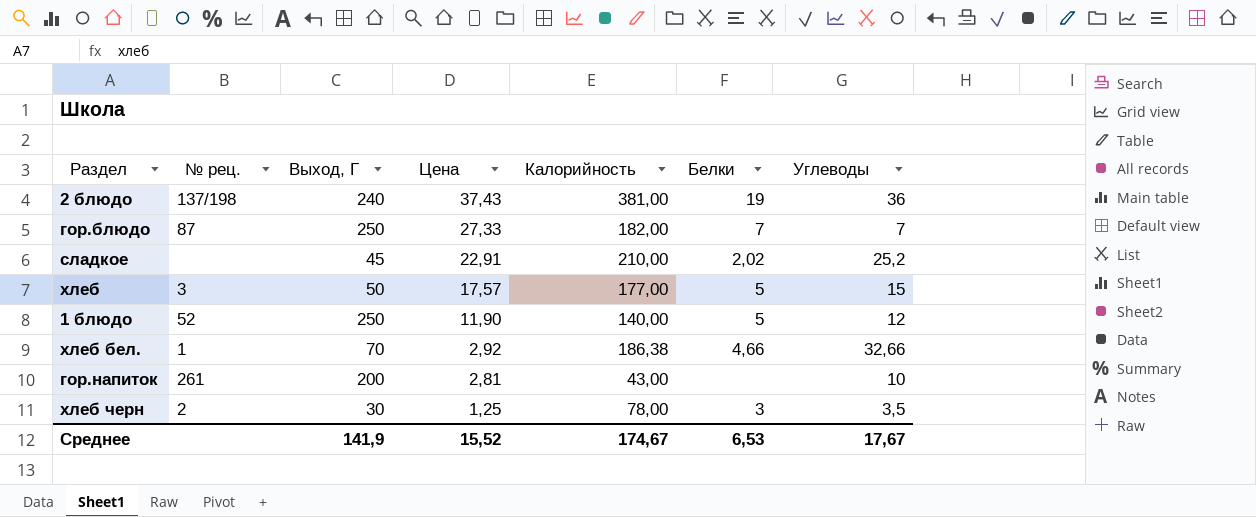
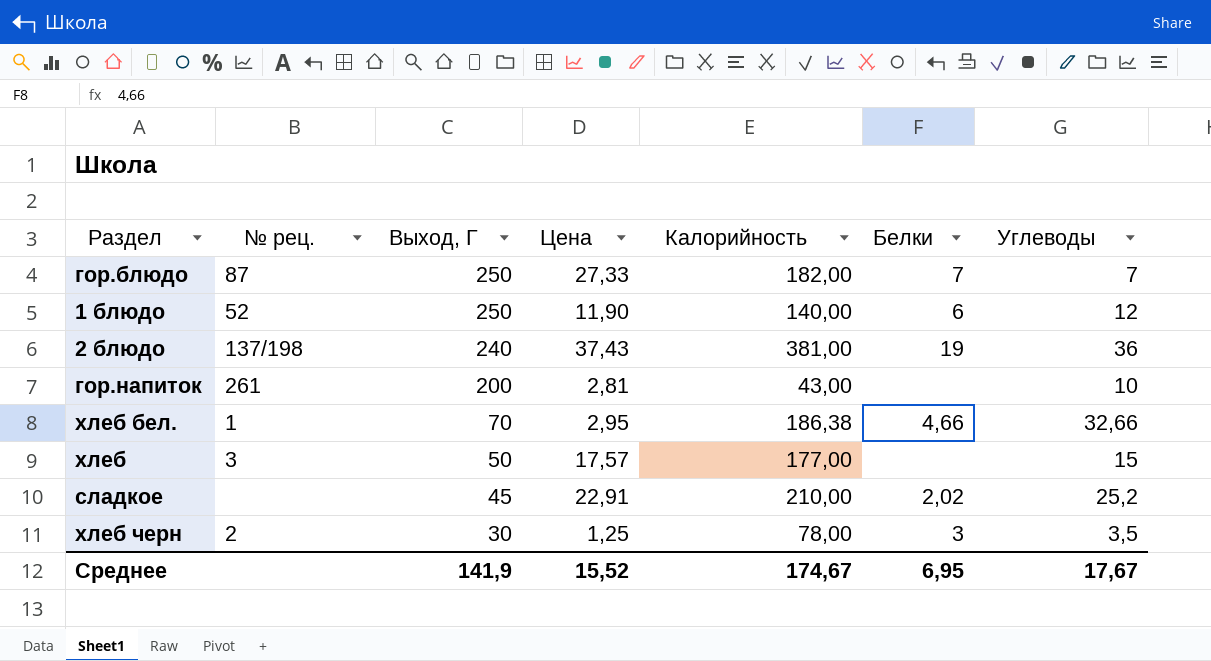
row order: Цена descending -> Выход, Г descending
1 блюдо | Белки: 5 -> 6
хлеб бел. | Цена: 2,92 -> 2,95
хлеб | Белки: 5 -> none
Среднее | Белки: 6,53 -> 6,95

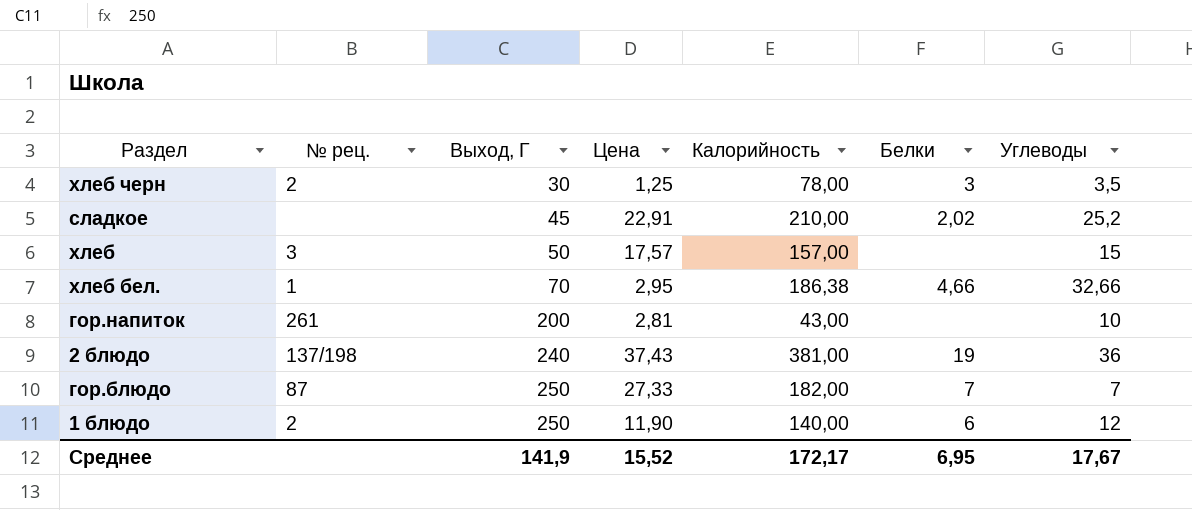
row order: Выход, Г descending -> Выход, Г ascending
хлеб | Калорийность: 177,00 -> 157,00
1 блюдо | № рец.: 52 -> 2
Среднее | Калорийность: 174,67 -> 172,17

